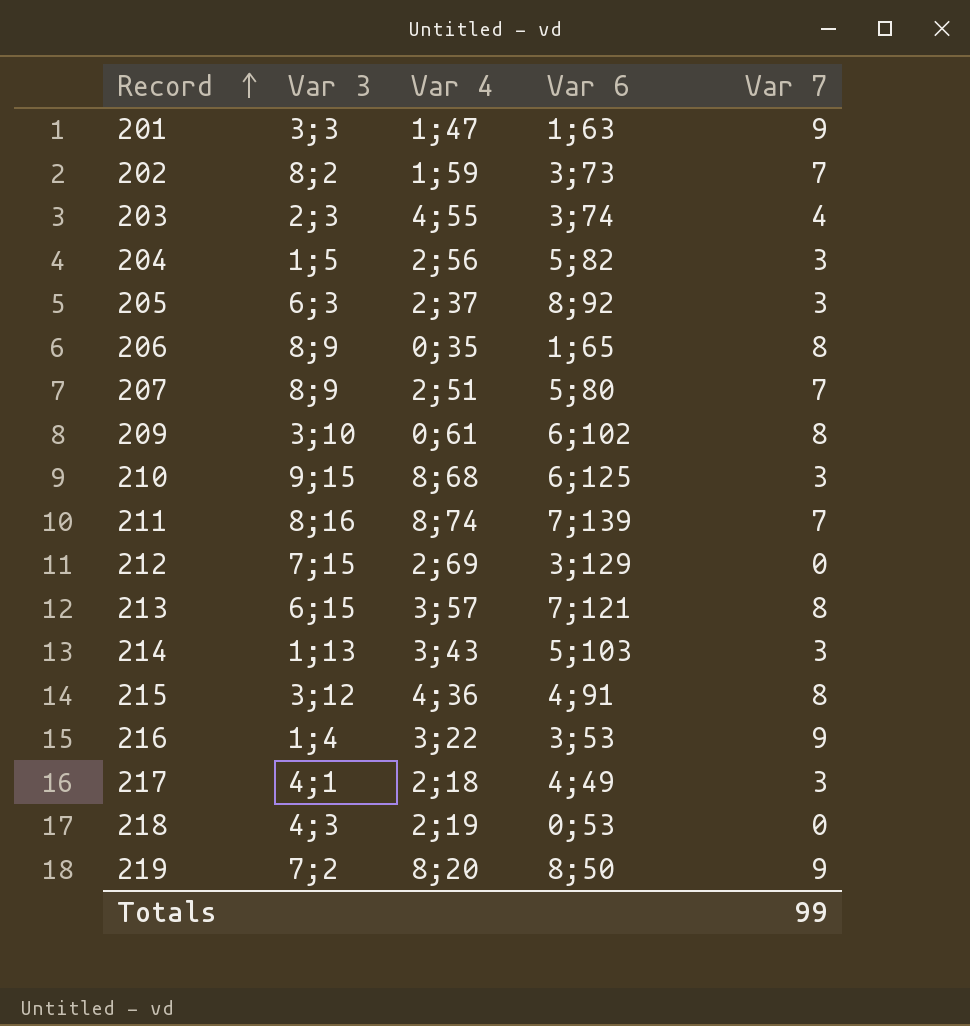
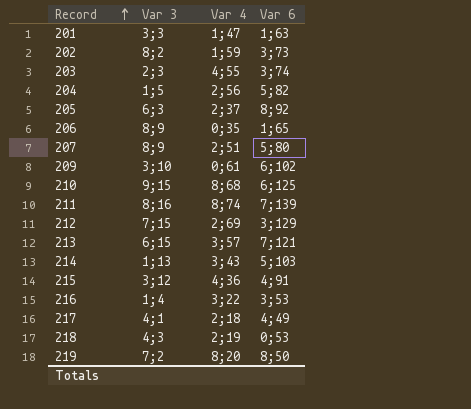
column Var 7 | position: 5 -> none

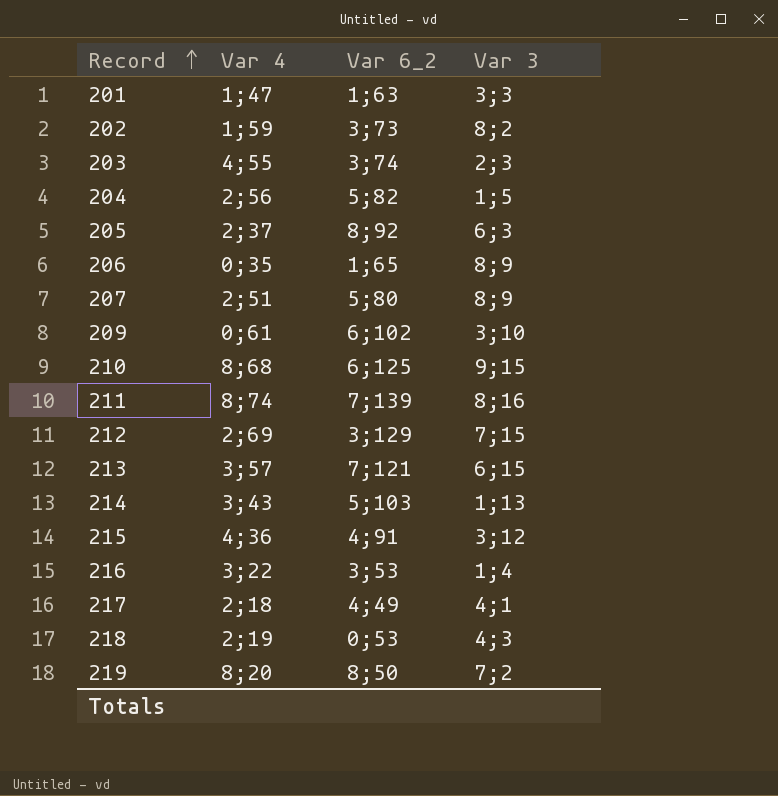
column name: Var 6 -> Var 6_2
column Var 3 | position: 2 -> 4

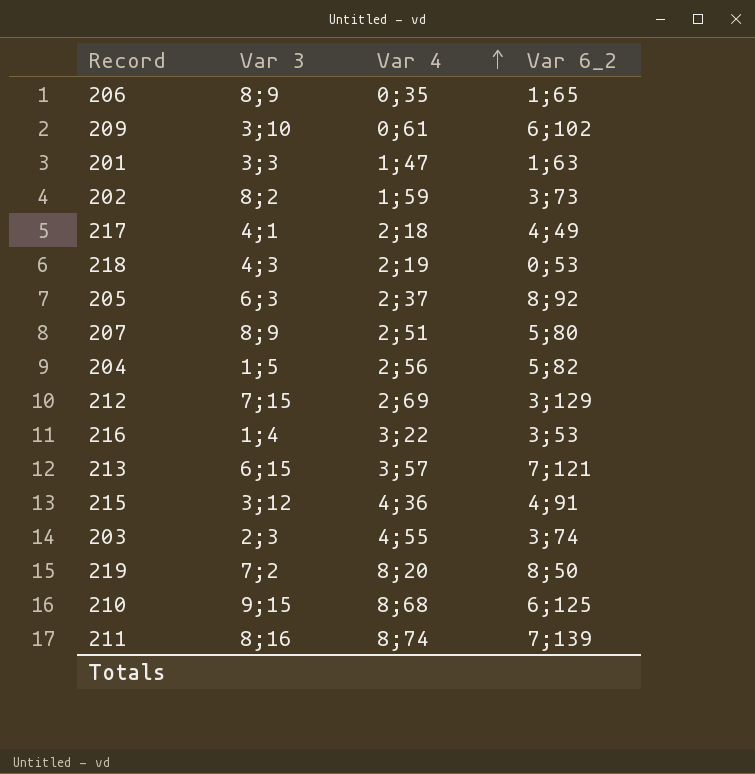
row order: Record ascending -> Var 4 ascending
column Var 3 | position: 4 -> 2
row 214: 3;43 | 5;103 | 1;13 -> none

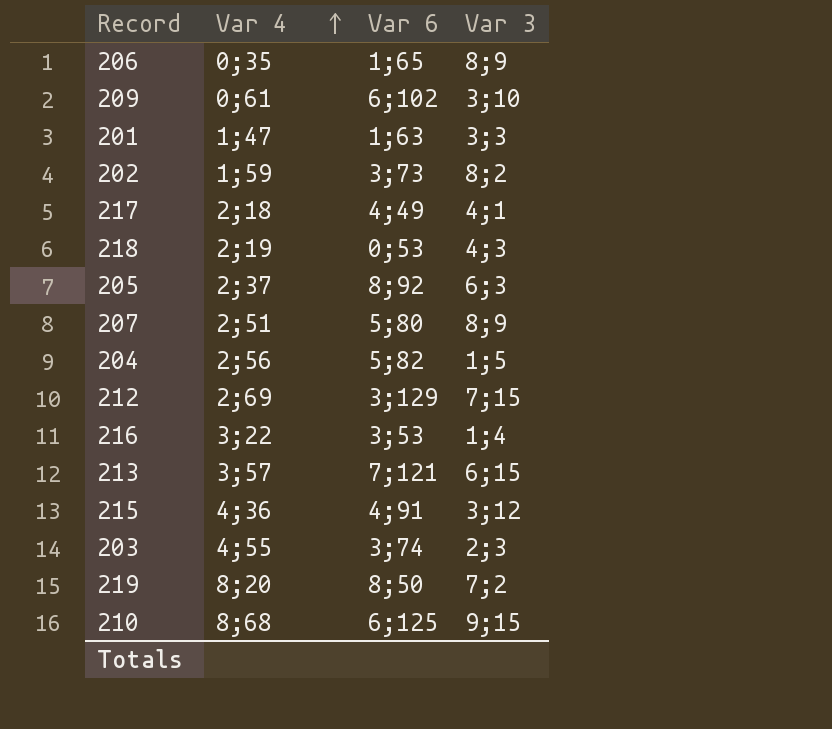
column name: Var 6_2 -> Var 6
column Var 3 | position: 2 -> 4
row 211: 8;16 | 8;74 | 7;139 -> none

